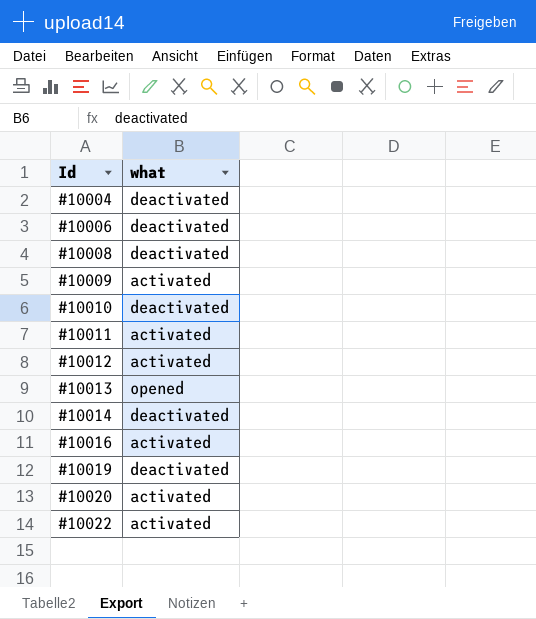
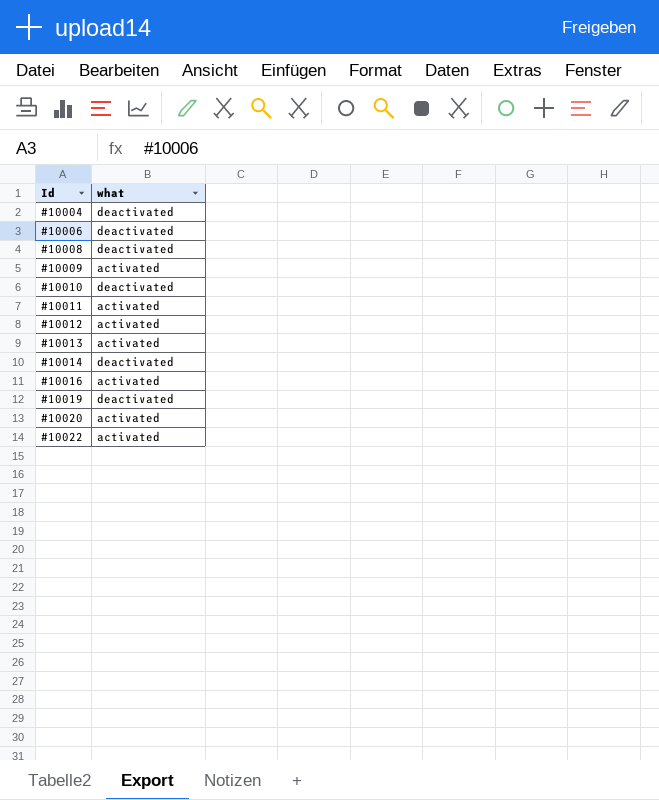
#10013 | what: opened -> activated

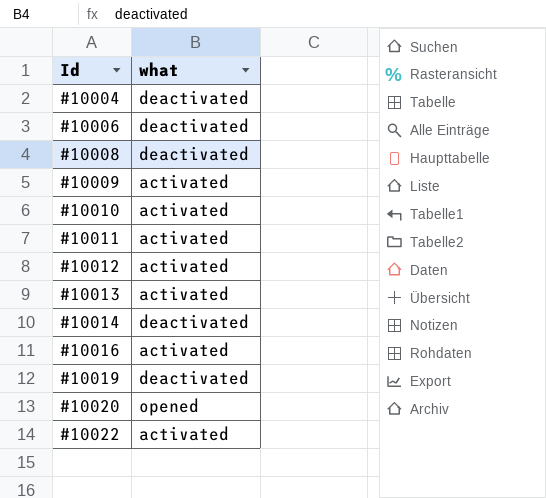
#10010 | what: deactivated -> activated
#10020 | what: activated -> opened

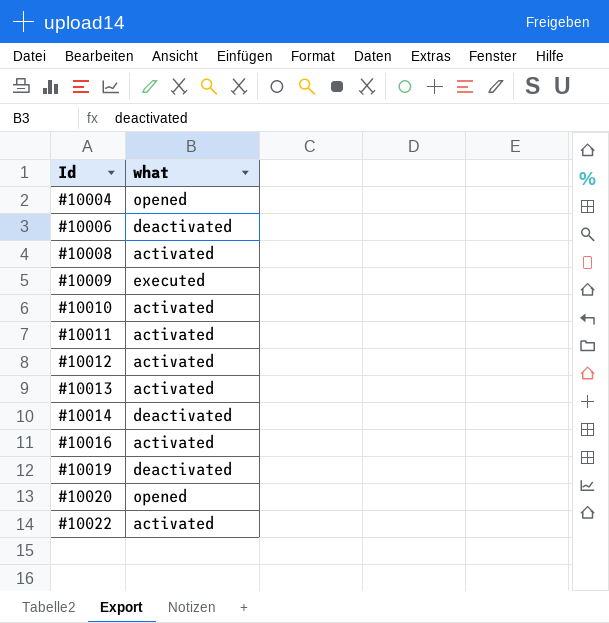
#10004 | what: deactivated -> opened
#10008 | what: deactivated -> activated
#10009 | what: activated -> executed

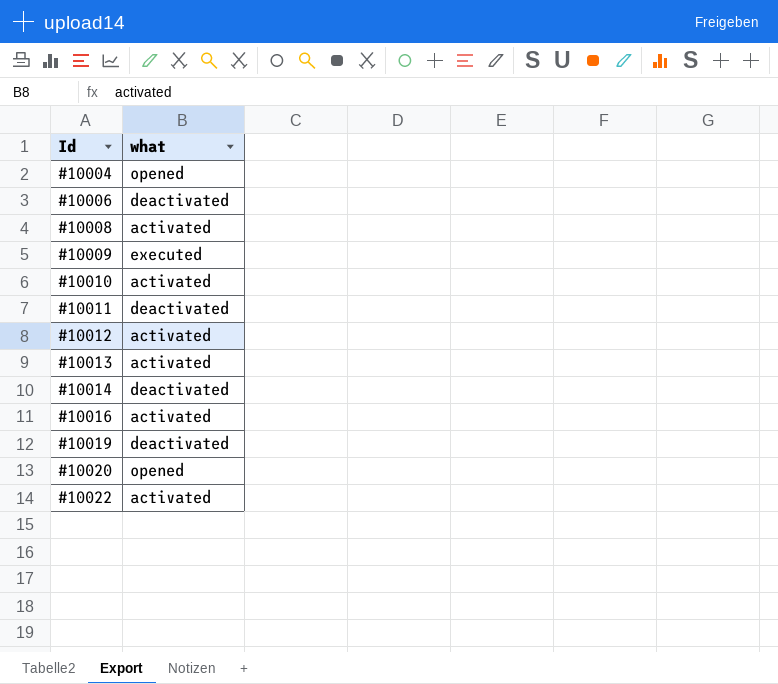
#10011 | what: activated -> deactivated

